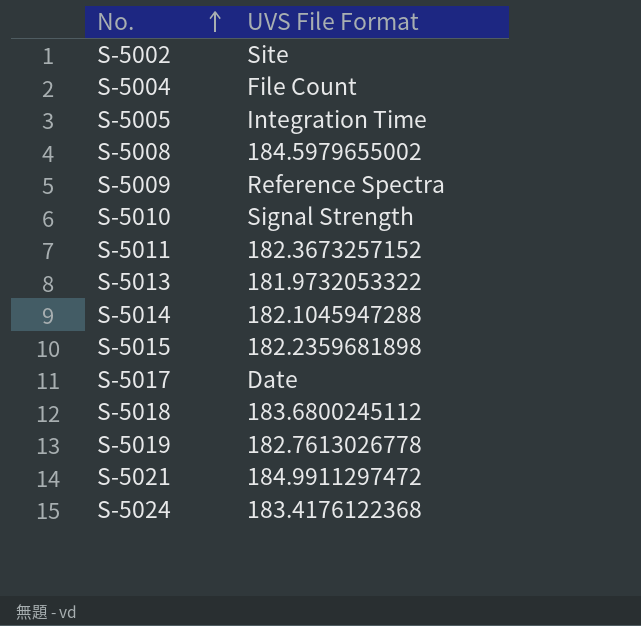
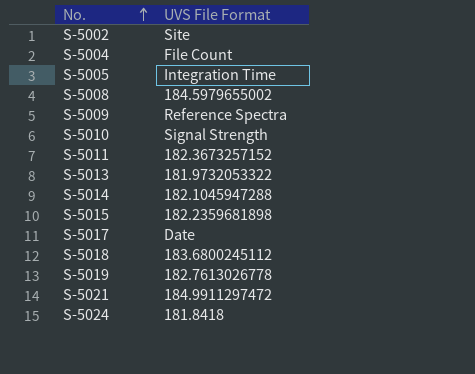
S-5024 | UVS File Format: 183.4176122368 -> 181.8418

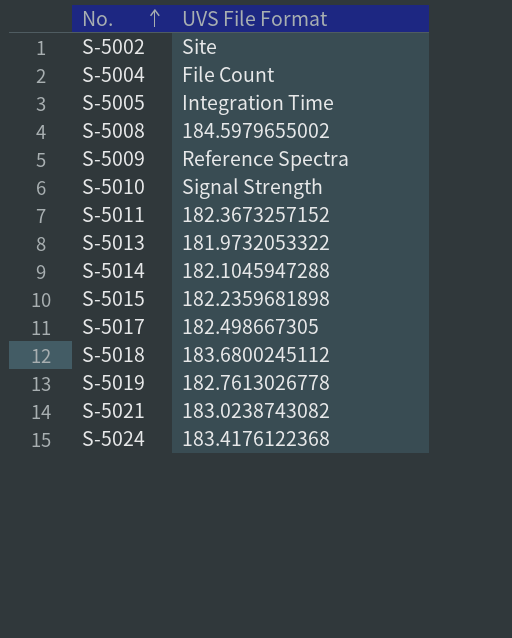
S-5017 | UVS File Format: Date -> 182.498667305
S-5021 | UVS File Format: 184.9911297472 -> 183.0238743082
S-5024 | UVS File Format: 181.8418 -> 183.4176122368

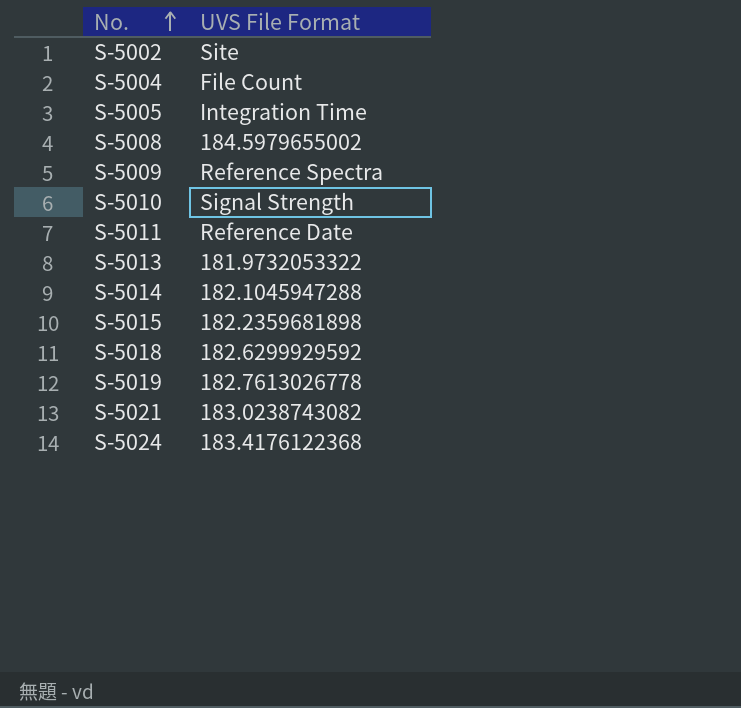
row S-5017: 182.498667305 -> none
S-5011 | UVS File Format: 182.3673257152 -> Reference Date
S-5018 | UVS File Format: 183.6800245112 -> 182.6299929592

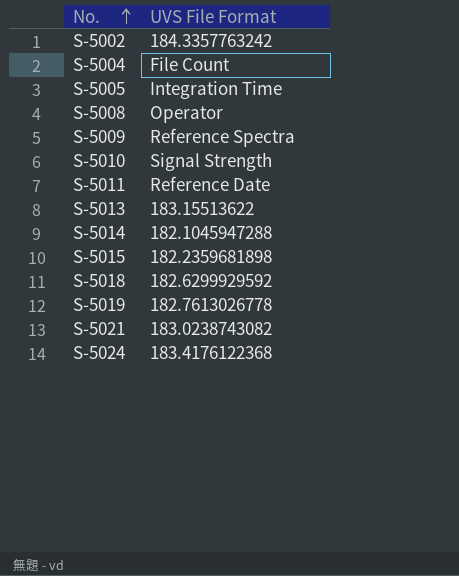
S-5002 | UVS File Format: Site -> 184.3357763242
S-5008 | UVS File Format: 184.5979655002 -> Operator
S-5013 | UVS File Format: 181.9732053322 -> 183.15513622

